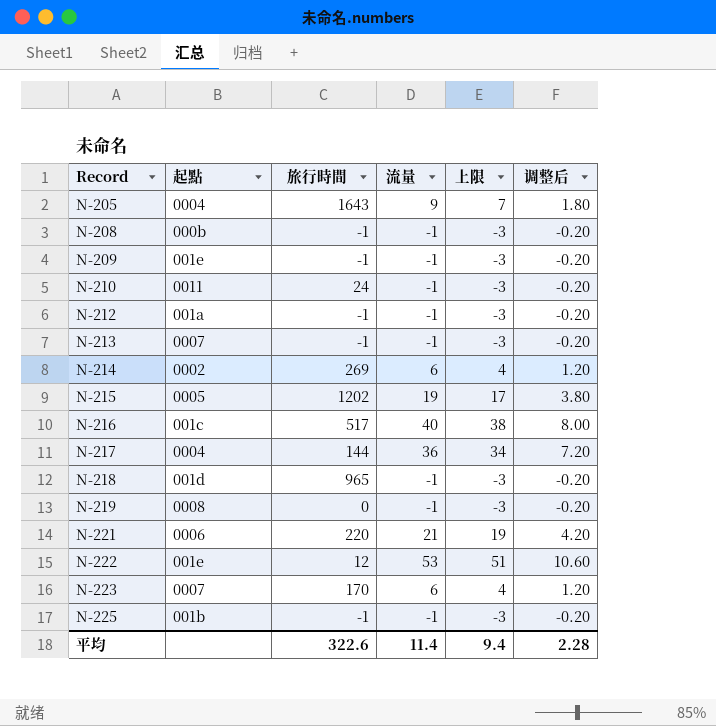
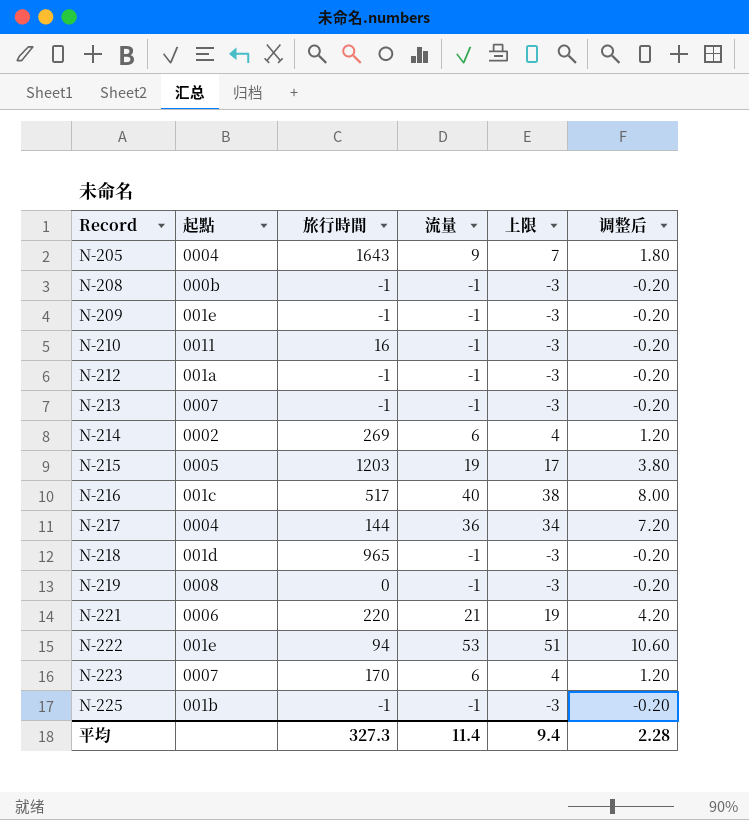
N-210 | 旅行時間: 24 -> 16
N-215 | 旅行時間: 1202 -> 1203
N-222 | 旅行時間: 12 -> 94
平均 | 旅行時間: 322.6 -> 327.3

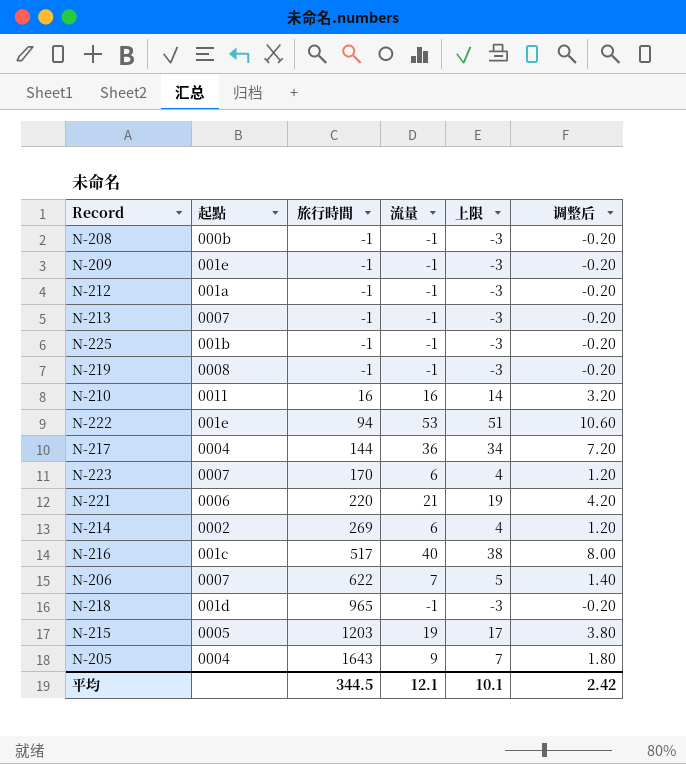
row order: Record ascending -> 旅行時間 ascending
N-219 | 旅行時間: 0 -> -1
N-210 | 流量: -1 -> 16
N-210 | 上限: -3 -> 14
N-210 | 调整后: -0.20 -> 3.20
row N-206: none -> 0007 | 622 | 7 | 5 | 1.40
平均 | 旅行時間: 327.3 -> 344.5
平均 | 流量: 11.4 -> 12.1
平均 | 上限: 9.4 -> 10.1
平均 | 调整后: 2.28 -> 2.42

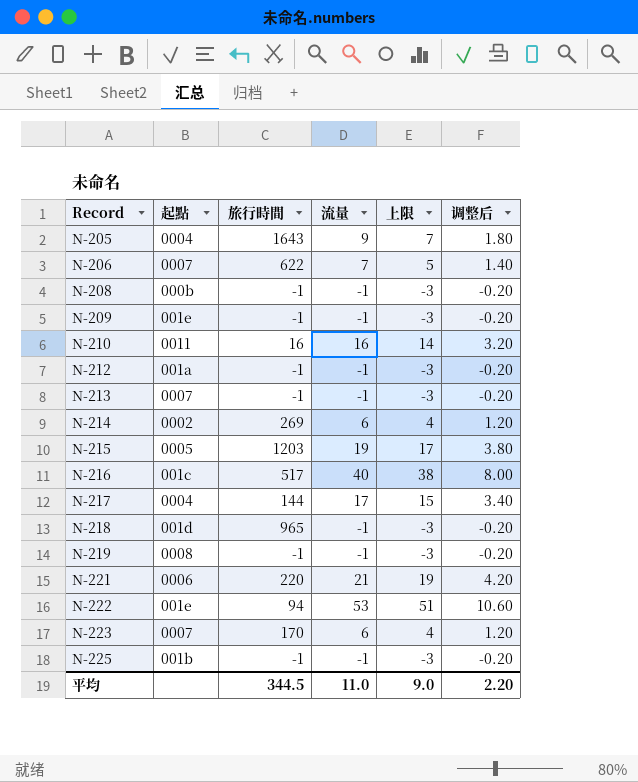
row order: 旅行時間 ascending -> Record ascending
N-217 | 流量: 36 -> 17
N-217 | 上限: 34 -> 15
N-217 | 调整后: 7.20 -> 3.40
平均 | 流量: 12.1 -> 11.0
平均 | 上限: 10.1 -> 9.0
平均 | 调整后: 2.42 -> 2.20

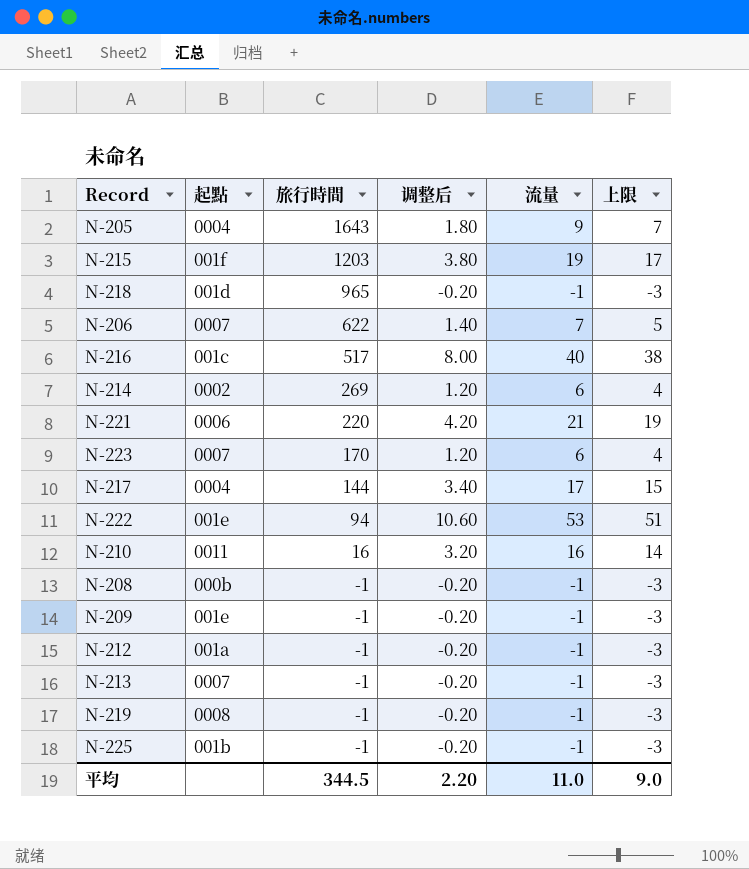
row order: Record ascending -> 旅行時間 descending
column 调整后 | position: 6 -> 4
N-215 | 起點: 0005 -> 001f

